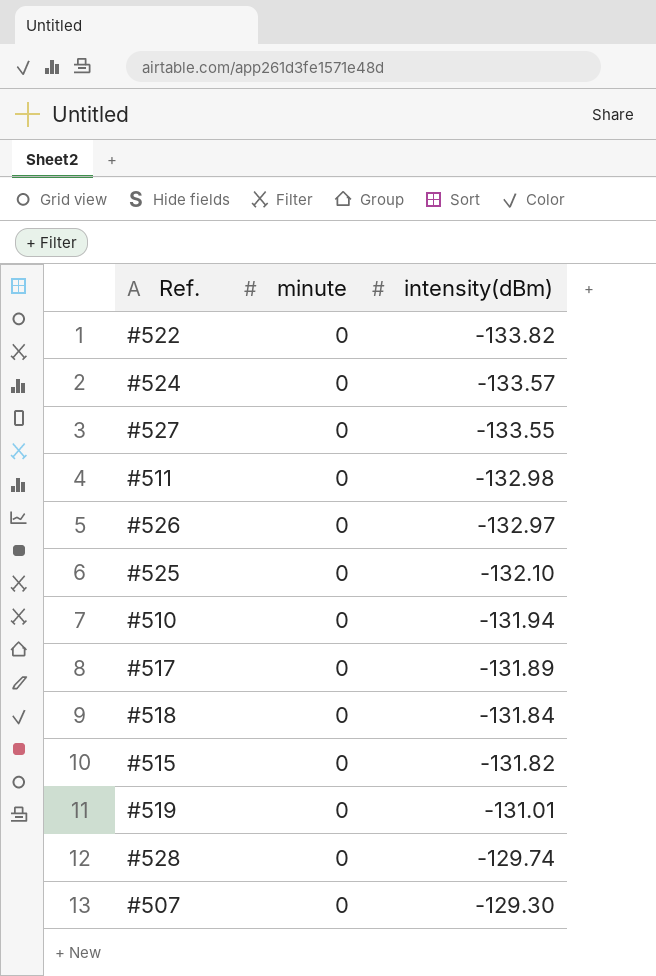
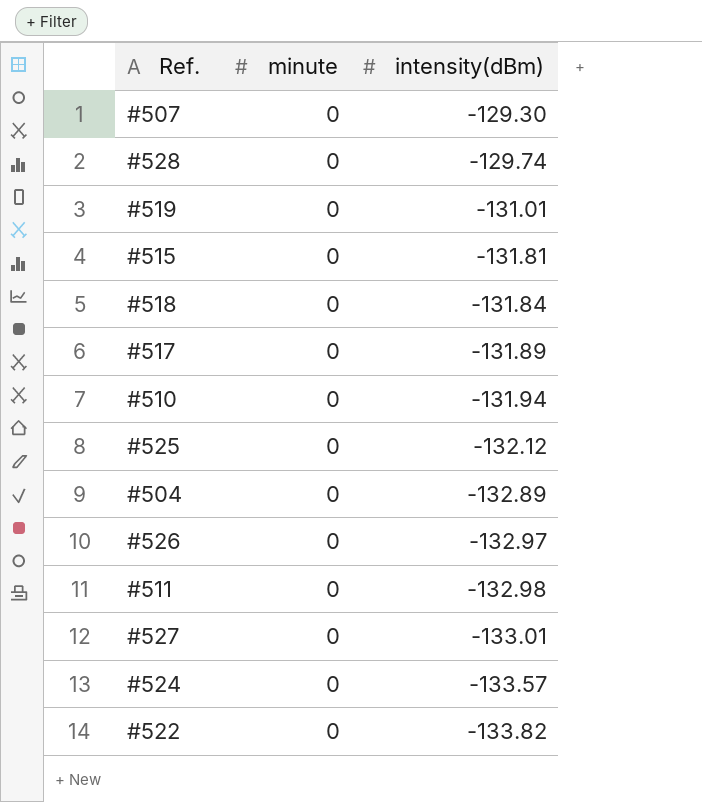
row order: intensity(dBm) ascending -> intensity(dBm) descending
#515 | intensity(dBm): -131.82 -> -131.81
#525 | intensity(dBm): -132.10 -> -132.12
row #504: none -> 0 | -132.89
#527 | intensity(dBm): -133.55 -> -133.01

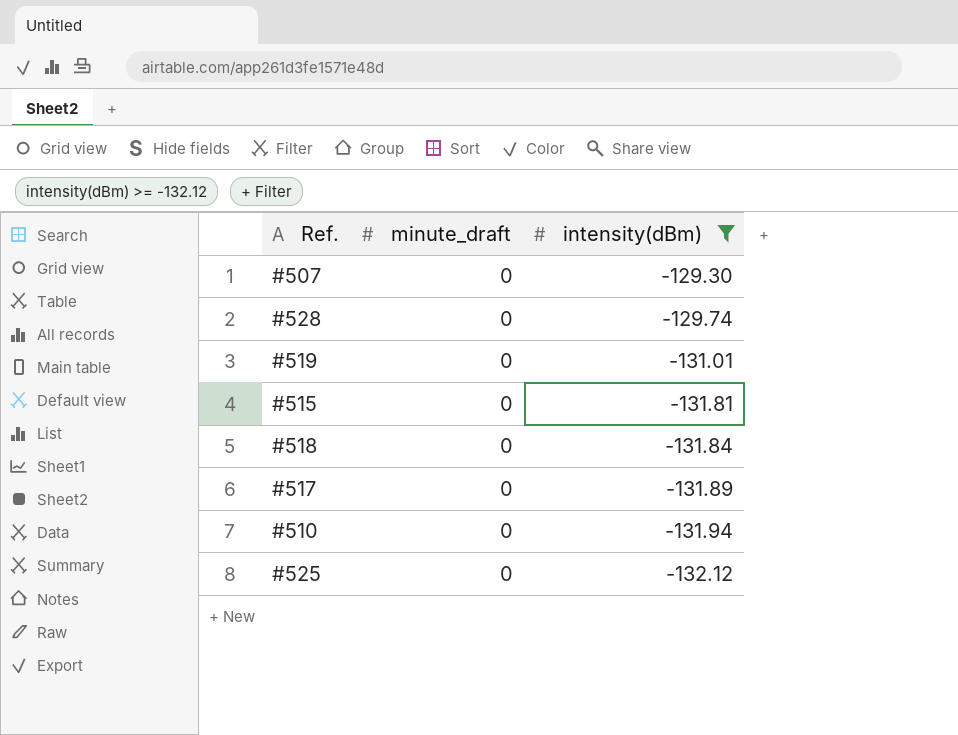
filter: none -> intensity(dBm) >= -132.12
column name: minute -> minute_draft

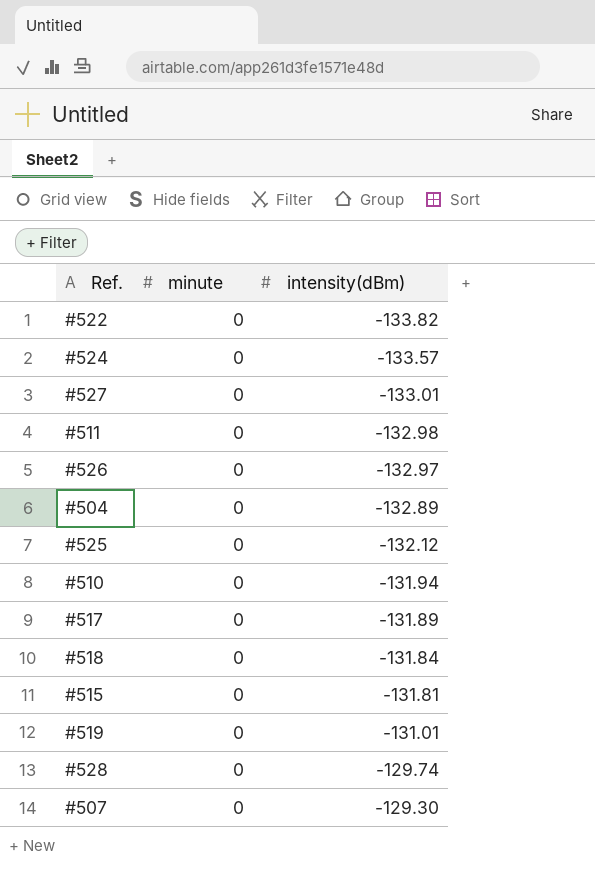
filter: intensity(dBm) >= -132.12 -> none
row order: intensity(dBm) descending -> intensity(dBm) ascending
column name: minute_draft -> minute

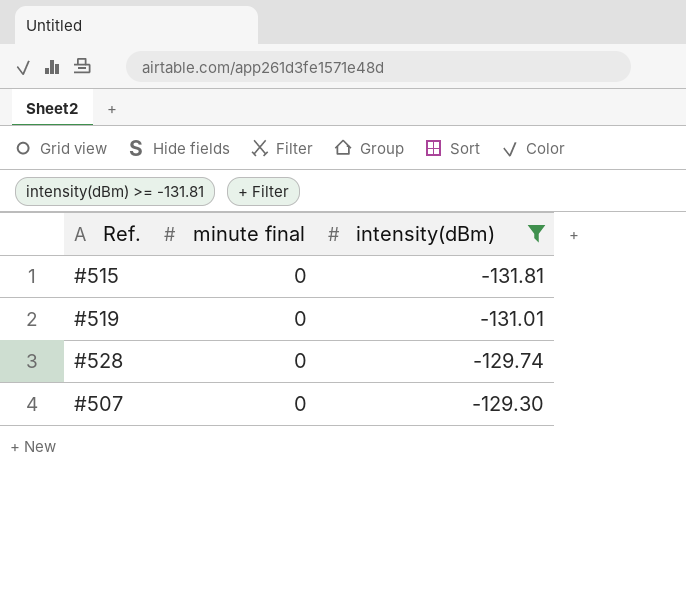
filter: none -> intensity(dBm) >= -131.81
column name: minute -> minute final

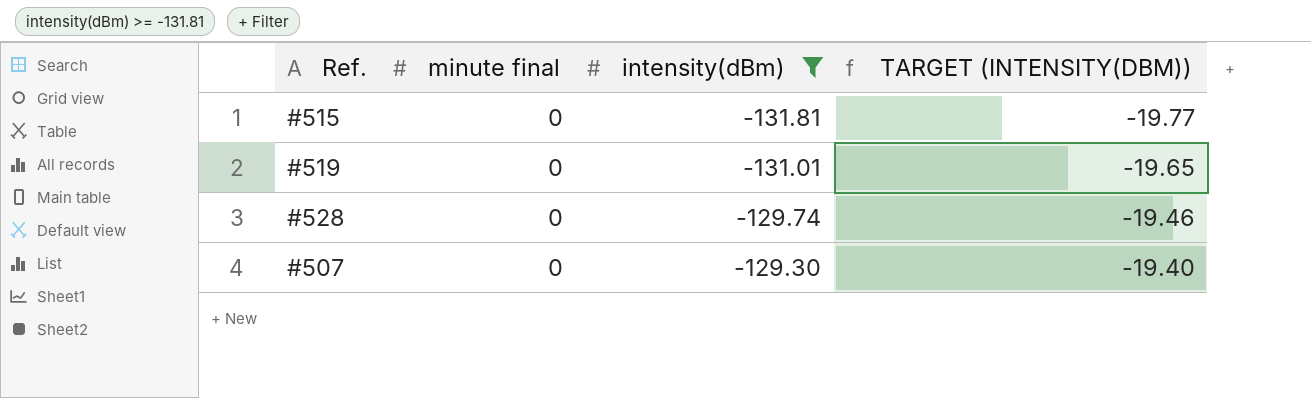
column TARGET (INTENSITY(DBM)) | formula: none -> [intensity(dBm)] * 0.15

